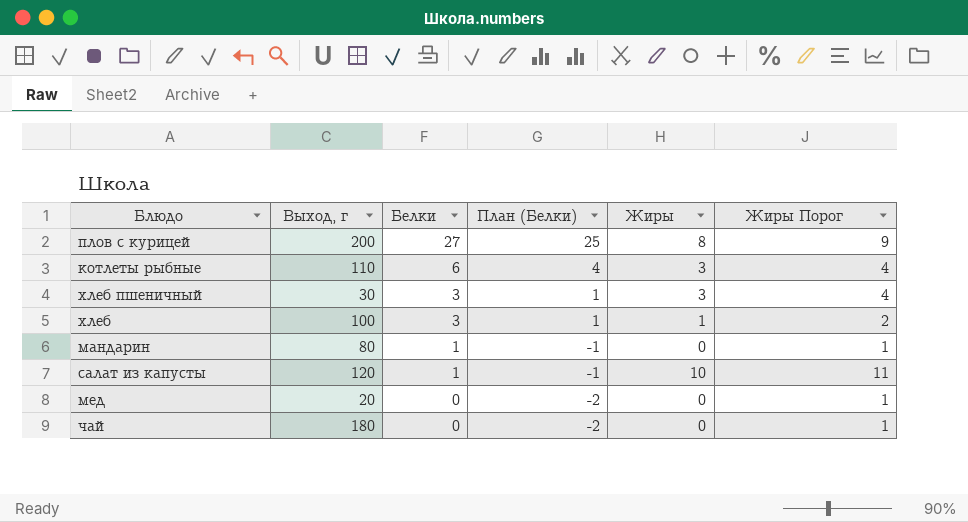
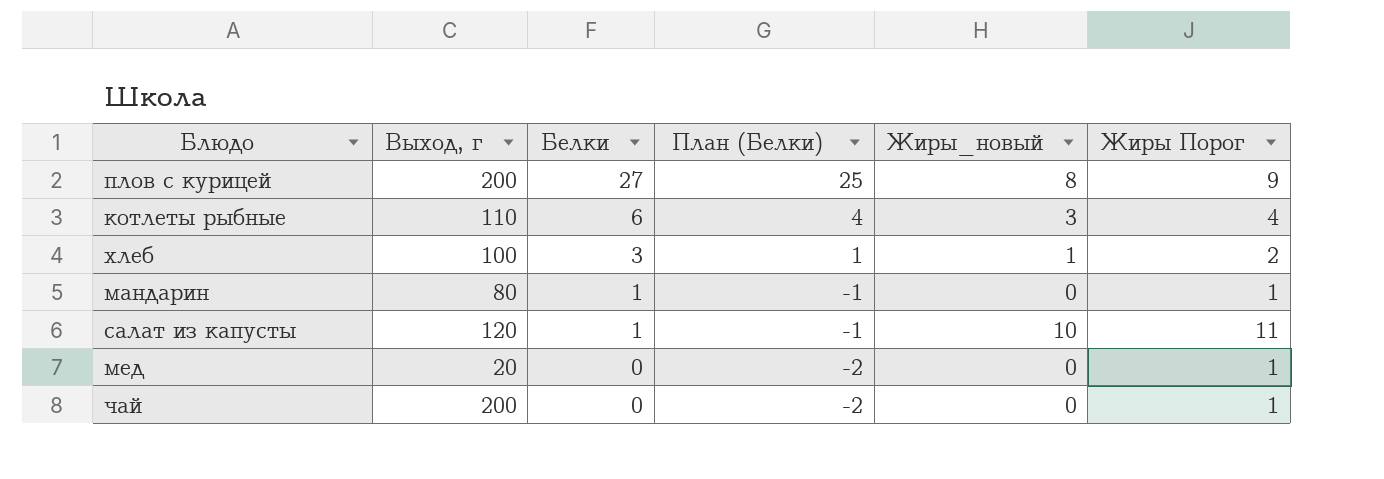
column name: Жиры -> Жиры_новый
row хлеб пшеничный: 30 | 3 | 1 | 3 | 4 -> none
чай | Выход, г: 180 -> 200

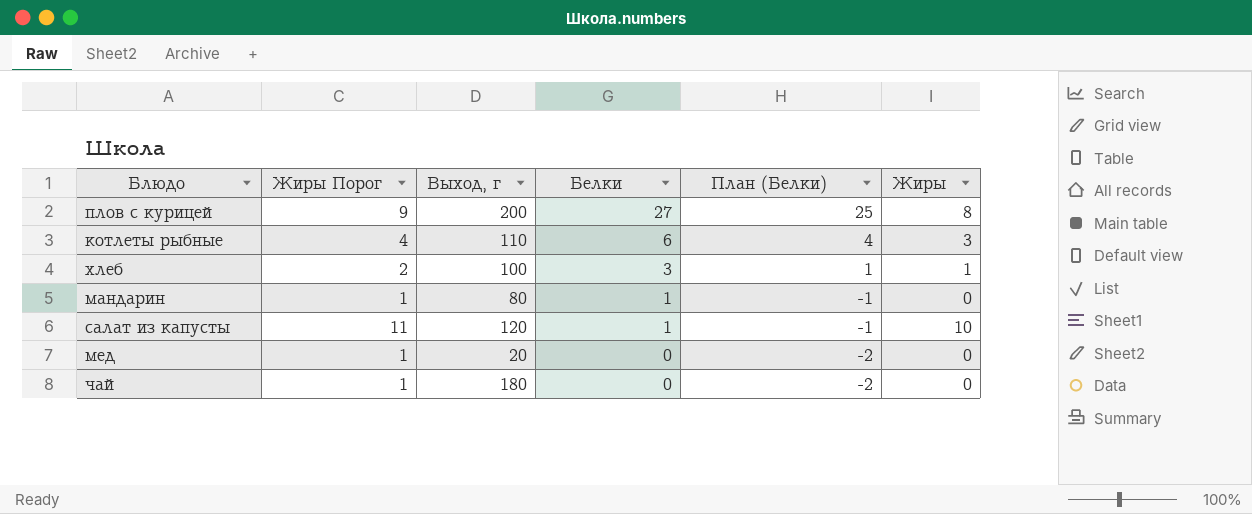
column Жиры Порог | position: 6 -> 2
column name: Жиры_новый -> Жиры
чай | Выход, г: 200 -> 180

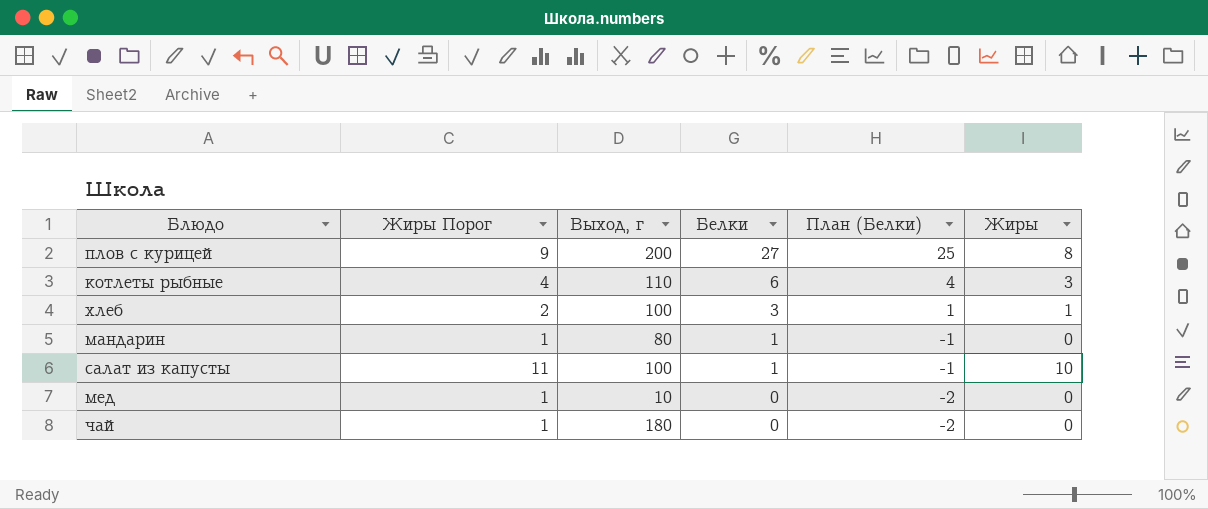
салат из капусты | Выход, г: 120 -> 100
мед | Выход, г: 20 -> 10

